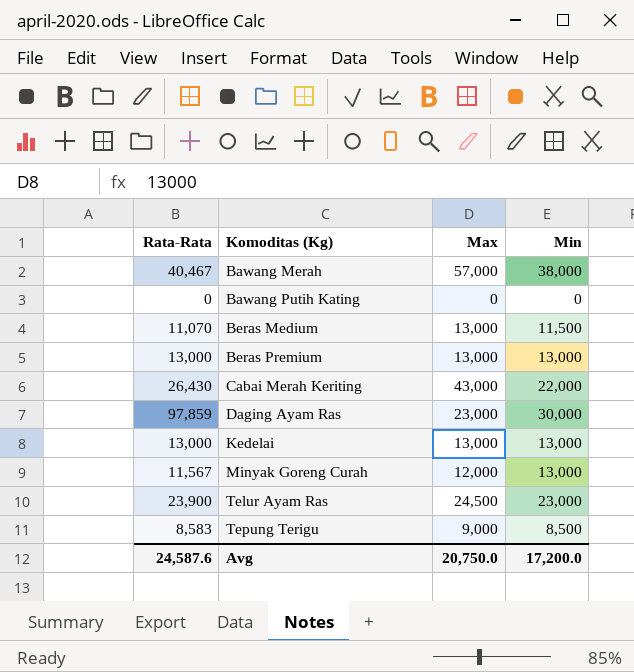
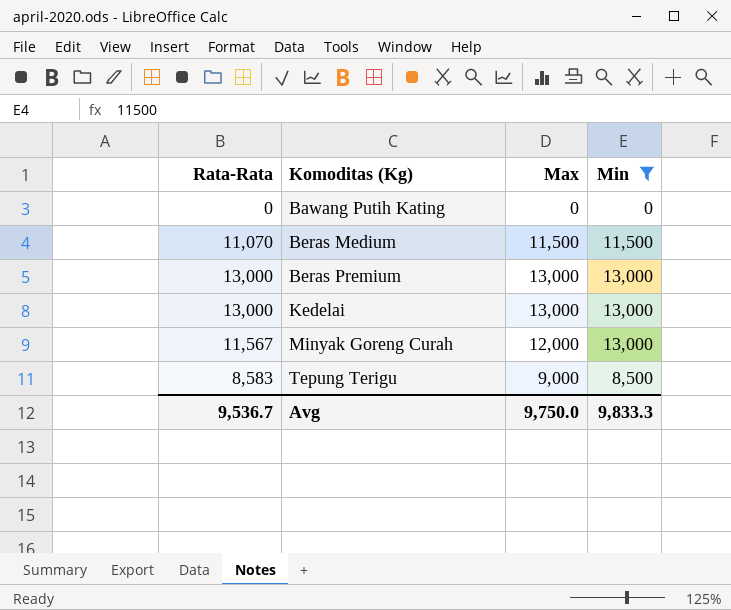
filter: none -> Min <= 13,000
Beras Medium | Max: 13,000 -> 11,500
Avg | Rata-Rata: 24,587.6 -> 9,536.7
Avg | Max: 20,750.0 -> 9,750.0
Avg | Min: 17,200.0 -> 9,833.3

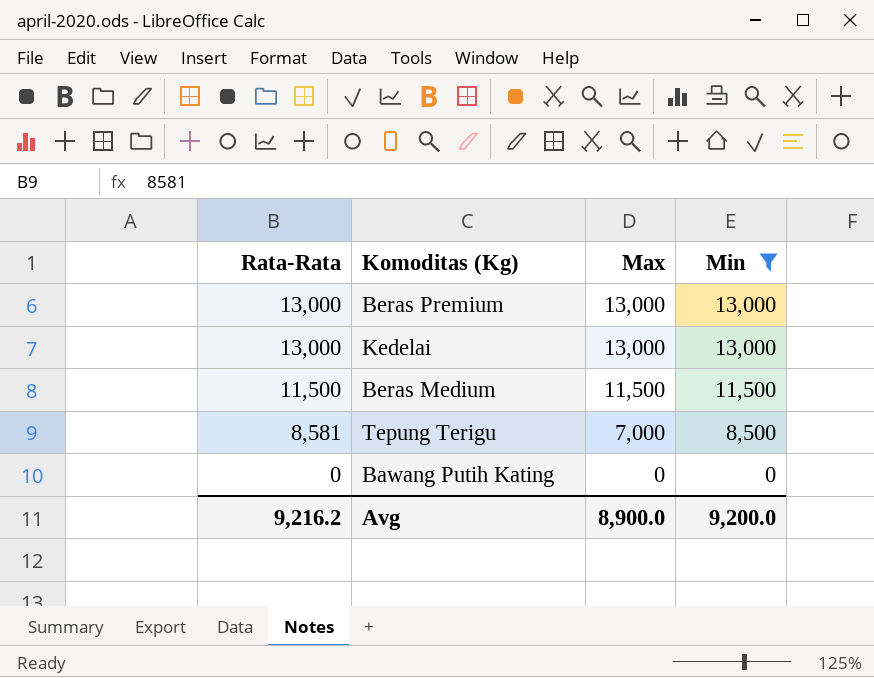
row order: Komoditas (Kg) ascending -> Rata-Rata descending
row Minyak Goreng Curah: 11,567 | 12,000 | 13,000 -> none
Beras Medium | Rata-Rata: 11,070 -> 11,500
Tepung Terigu | Rata-Rata: 8,583 -> 8,581
Tepung Terigu | Max: 9,000 -> 7,000
Avg | Rata-Rata: 9,536.7 -> 9,216.2
Avg | Max: 9,750.0 -> 8,900.0
Avg | Min: 9,833.3 -> 9,200.0

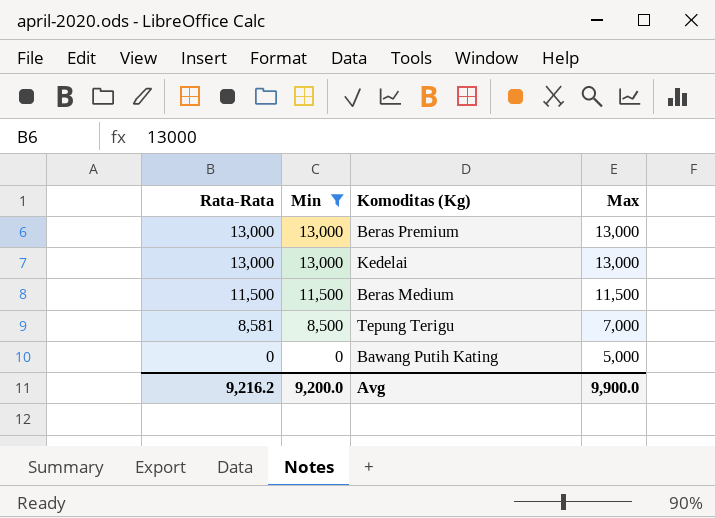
column Min | position: 4 -> 2
Bawang Putih Kating | Max: 0 -> 5,000
Avg | Max: 8,900.0 -> 9,900.0

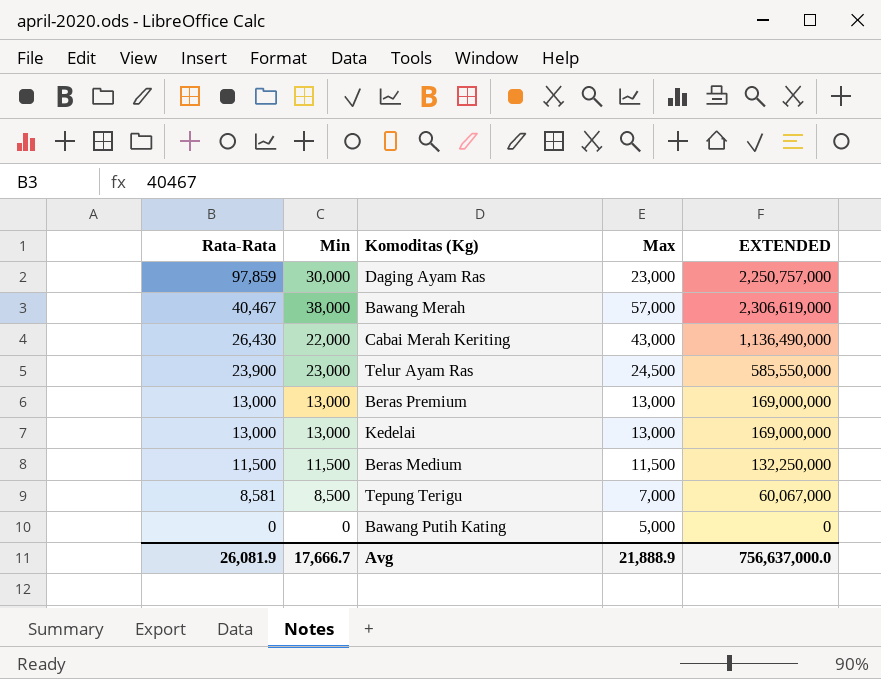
filter: Min <= 13,000 -> none
column EXTENDED | formula: none -> [Rata-Rata] * [Max]
Avg | Rata-Rata: 9,216.2 -> 26,081.9
Avg | Min: 9,200.0 -> 17,666.7
Avg | Max: 9,900.0 -> 21,888.9

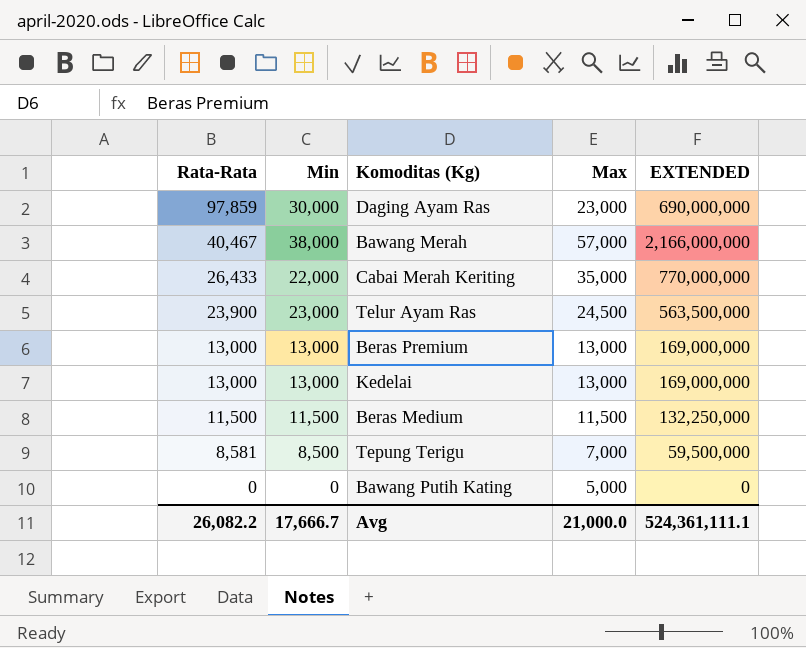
column EXTENDED | formula: [Rata-Rata] * [Max] -> [Min] * [Max]
Cabai Merah Keriting | Rata-Rata: 26,430 -> 26,433
Cabai Merah Keriting | Max: 43,000 -> 35,000
Avg | Rata-Rata: 26,081.9 -> 26,082.2
Avg | Max: 21,888.9 -> 21,000.0
Avg | EXTENDED: 756,637,000.0 -> 524,361,111.1

